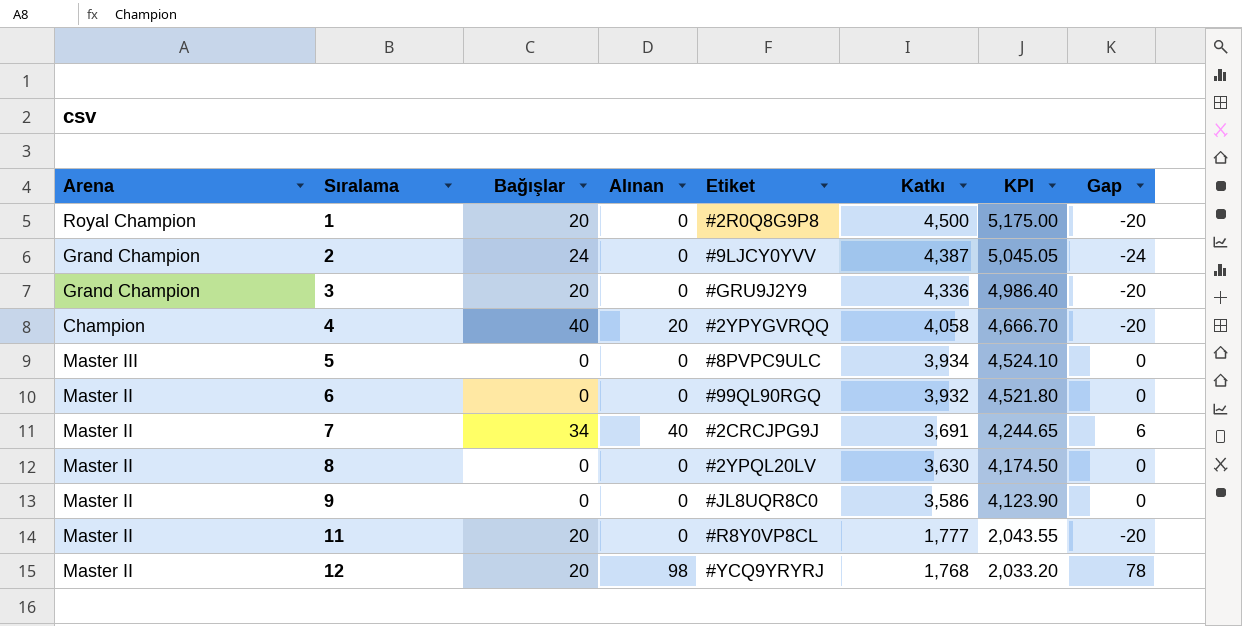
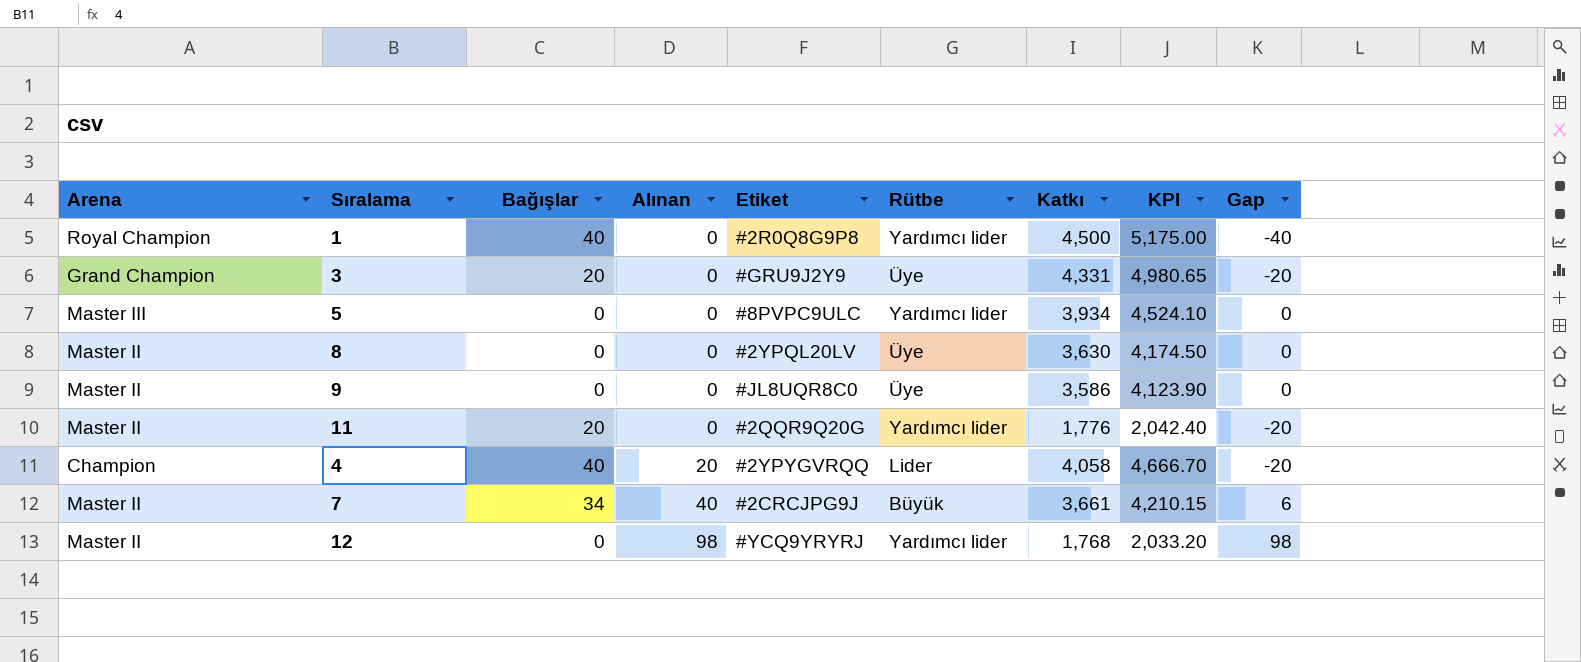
row order: Sıralama ascending -> Alınan ascending
column Rütbe | position: none -> 6
row 2: Grand Champion | 24 | 0 | #9LJCY0YVV | 4,387 | 5,045.05 | -24 -> none
row 6: Master II | 0 | 0 | #99QL90RGQ | 3,932 | 4,521.80 | 0 -> none
1 | Bağışlar: 20 -> 40
1 | Gap: -20 -> -40
3 | Katkı: 4,336 -> 4,331
3 | KPI: 4,986.40 -> 4,980.65
11 | Etiket: #R8Y0VP8CL -> #2QQR9Q20G
11 | Katkı: 1,777 -> 1,776
11 | KPI: 2,043.55 -> 2,042.40
7 | Katkı: 3,691 -> 3,661
7 | KPI: 4,244.65 -> 4,210.15
12 | Bağışlar: 20 -> 0
12 | Gap: 78 -> 98

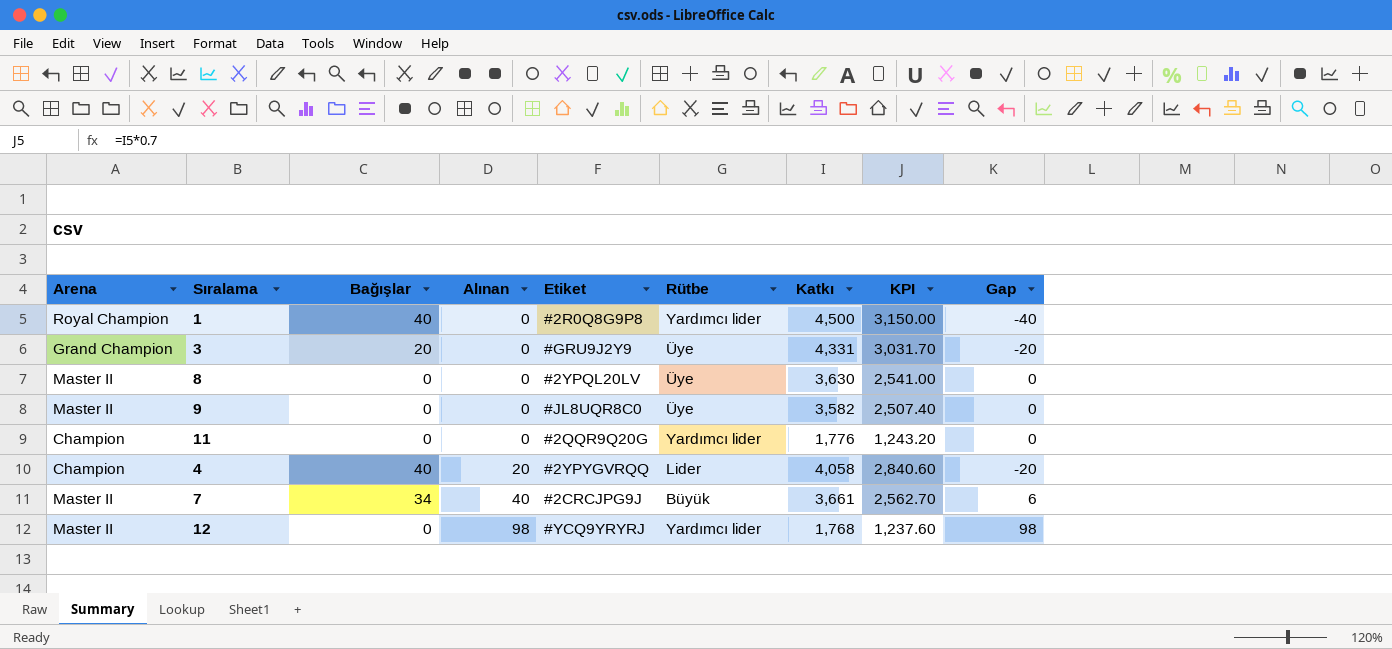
column KPI | formula: [Katkı] * 1.15 -> [Katkı] * 0.7
row 5: Master III | 0 | 0 | #8PVPC9ULC | Yardımcı lider | 3,934 | 4,524.10 | 0 -> none
9 | Katkı: 3,586 -> 3,582
11 | Arena: Master II -> Champion
11 | Bağışlar: 20 -> 0
11 | Gap: -20 -> 0

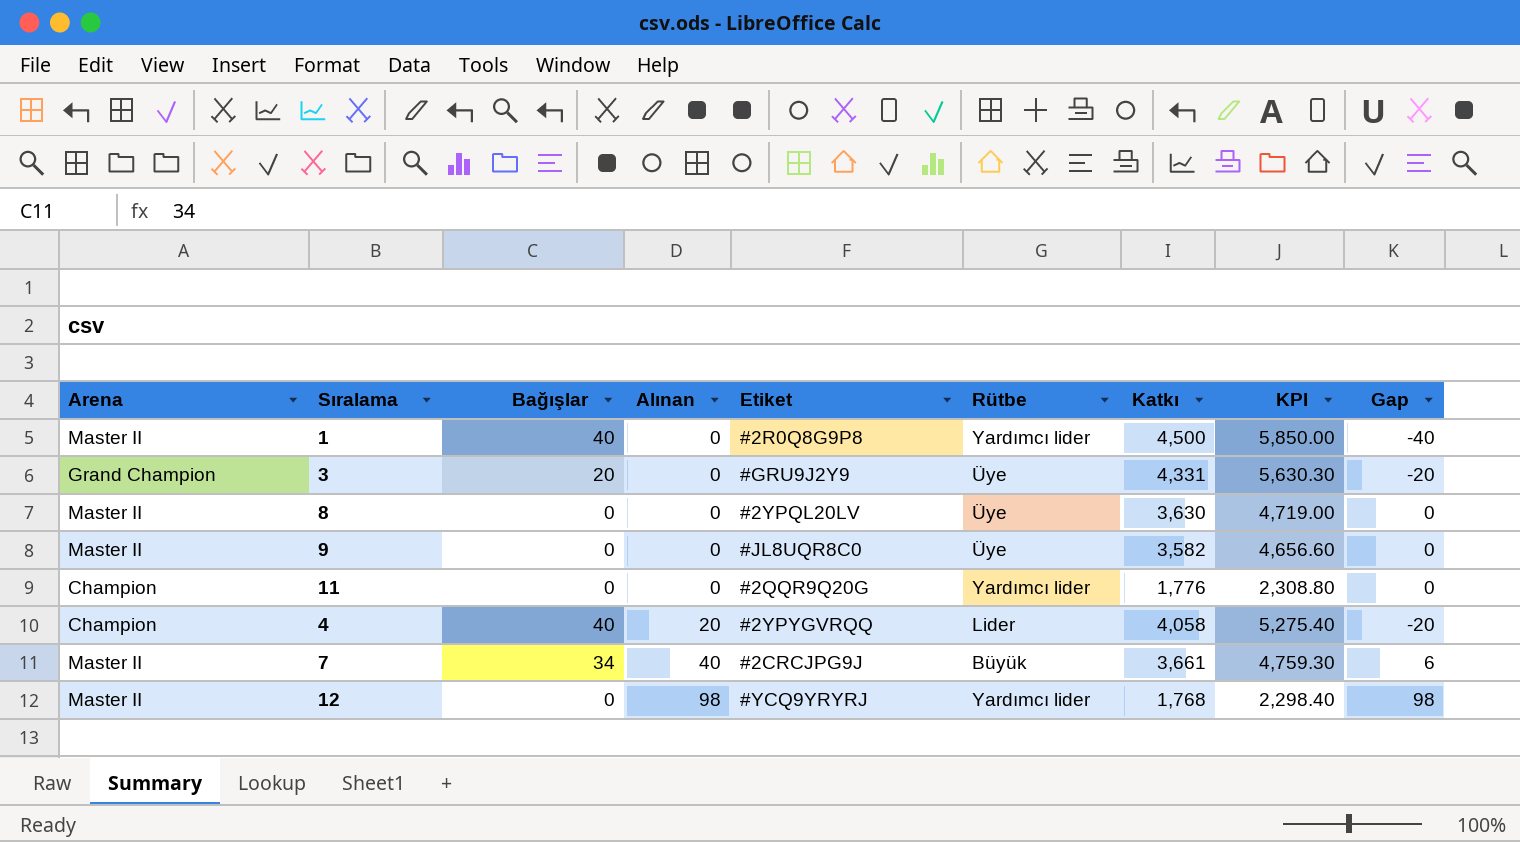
column KPI | formula: [Katkı] * 0.7 -> [Katkı] * 1.3
1 | Arena: Royal Champion -> Master II

